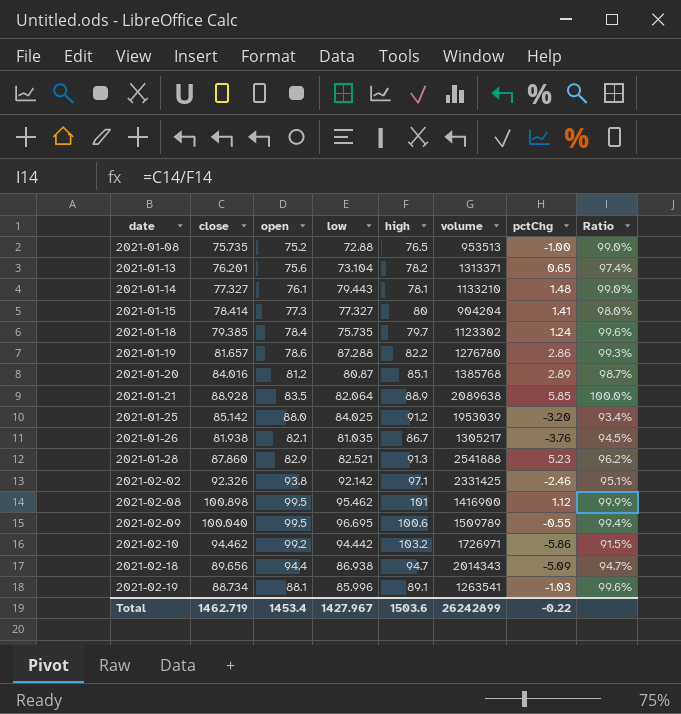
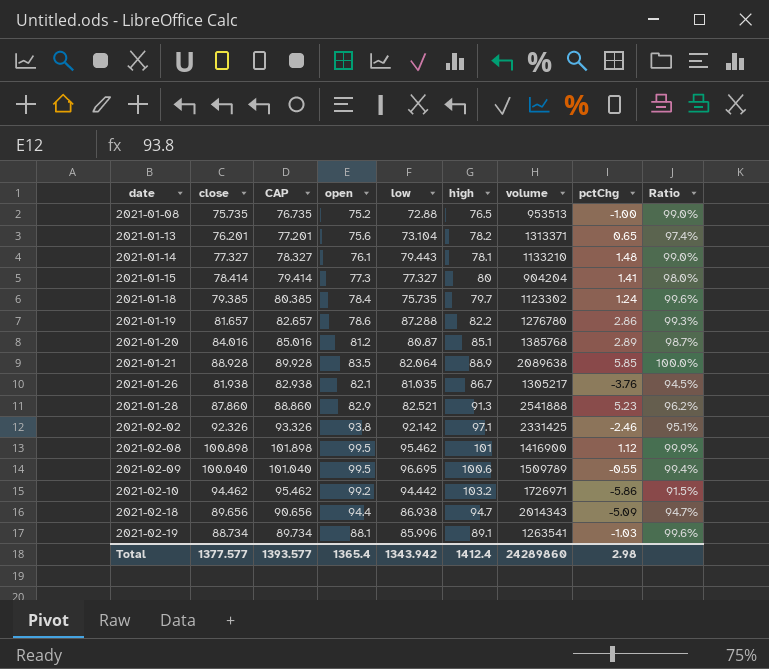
column CAP | formula: none -> [close] + 1
row 2021-01-25: 85.142 | 88.0 | 84.025 | 91.2 | 1953039 | -3.20 | 93.4% -> none
Total | close: 1462.719 -> 1377.577
Total | open: 1453.4 -> 1365.4
Total | low: 1427.967 -> 1343.942
Total | high: 1503.6 -> 1412.4
Total | volume: 26242899 -> 24289860
Total | pctChg: -0.22 -> 2.98

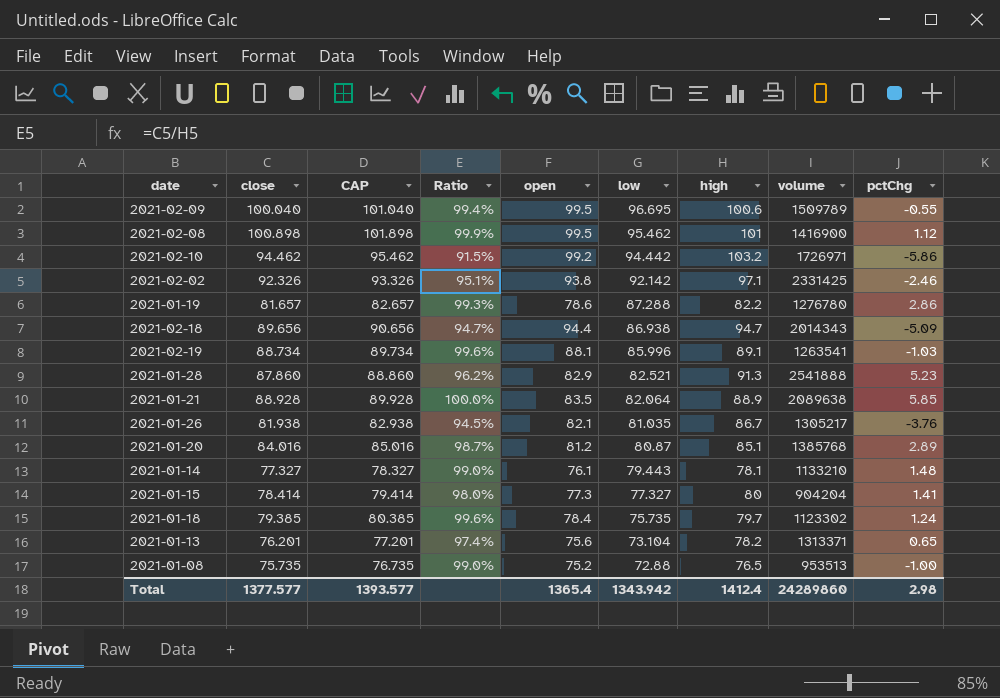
row order: date ascending -> low descending
column Ratio | position: 9 -> 4

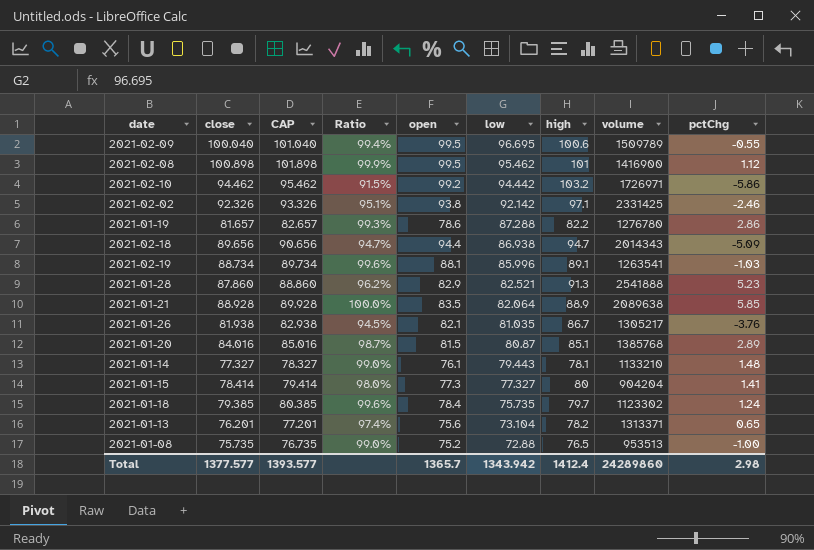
2021-01-20 | open: 81.2 -> 81.5
Total | open: 1365.4 -> 1365.7

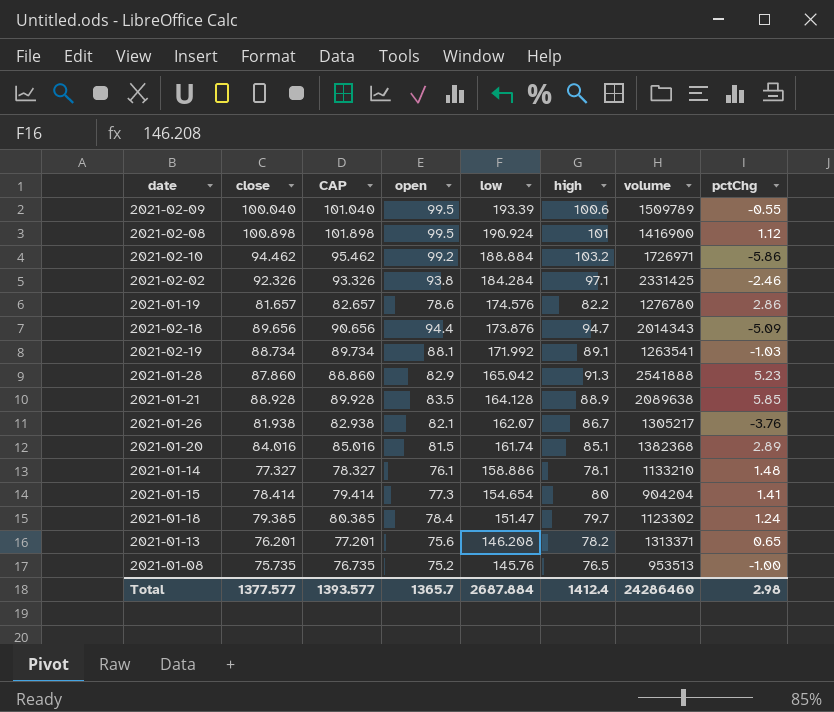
column Ratio | formula: [close] / [high] -> none
2021-02-09 | low: 96.695 -> 193.39
2021-02-08 | low: 95.462 -> 190.924
2021-02-10 | low: 94.442 -> 188.884
2021-02-02 | low: 92.142 -> 184.284
2021-01-19 | low: 87.288 -> 174.576
2021-02-18 | low: 86.938 -> 173.876
2021-02-19 | low: 85.996 -> 171.992
2021-01-28 | low: 82.521 -> 165.042
2021-01-21 | low: 82.064 -> 164.128
2021-01-26 | low: 81.035 -> 162.07
2021-01-20 | low: 80.87 -> 161.74
2021-01-20 | volume: 1385768 -> 1382368
2021-01-14 | low: 79.443 -> 158.886
2021-01-15 | low: 77.327 -> 154.654
2021-01-18 | low: 75.735 -> 151.47
2021-01-13 | low: 73.104 -> 146.208
2021-01-08 | low: 72.88 -> 145.76
Total | low: 1343.942 -> 2687.884
Total | volume: 24289860 -> 24286460

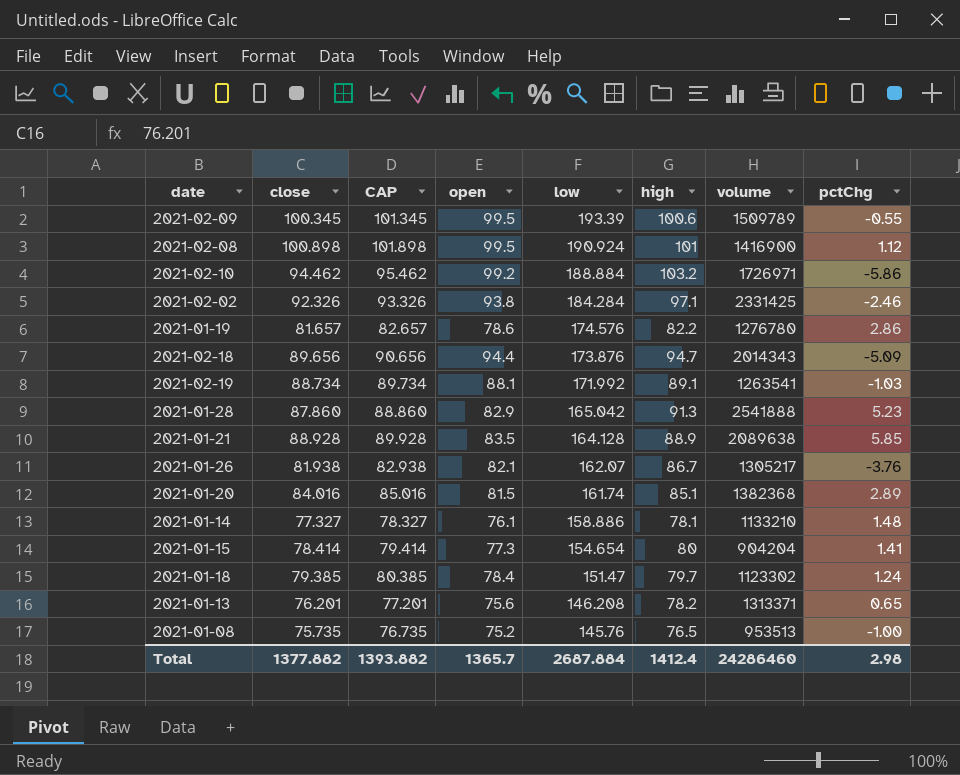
2021-02-09 | close: 100.040 -> 100.345
2021-02-09 | CAP: 101.040 -> 101.345
Total | close: 1377.577 -> 1377.882
Total | CAP: 1393.577 -> 1393.882

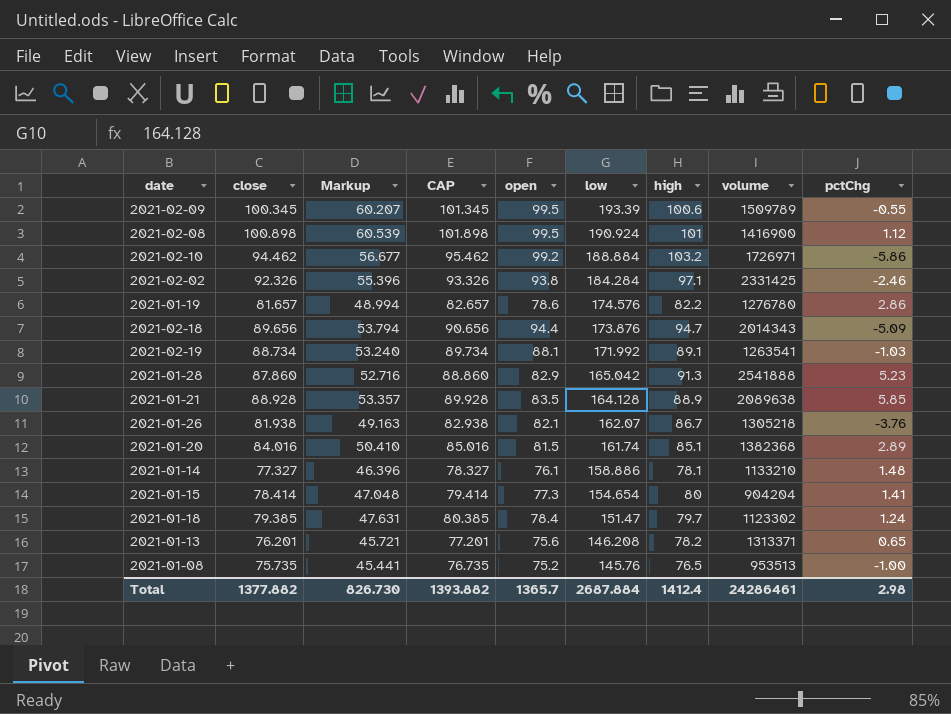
column Markup | formula: none -> [close] * 0.6
2021-01-26 | volume: 1305217 -> 1305218
Total | volume: 24286460 -> 24286461

